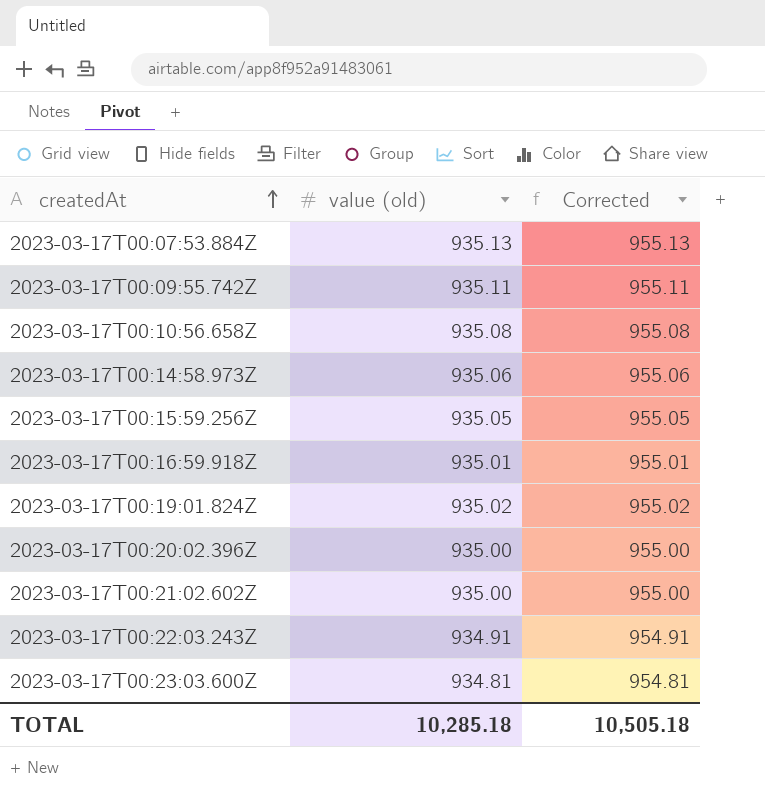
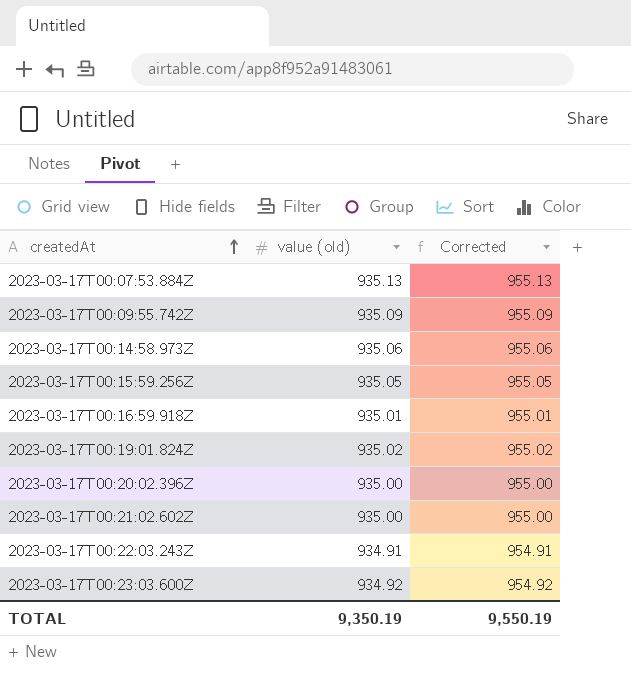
row 2023-03-17T00:10:56.658Z: 935.08 | 955.08 -> none
2023-03-17T00:09:55.742Z | value (old): 935.11 -> 935.09
2023-03-17T00:09:55.742Z | Corrected: 955.11 -> 955.09
2023-03-17T00:23:03.600Z | value (old): 934.81 -> 934.92
2023-03-17T00:23:03.600Z | Corrected: 954.81 -> 954.92
TOTAL | value (old): 10,285.18 -> 9,350.19
TOTAL | Corrected: 10,505.18 -> 9,550.19

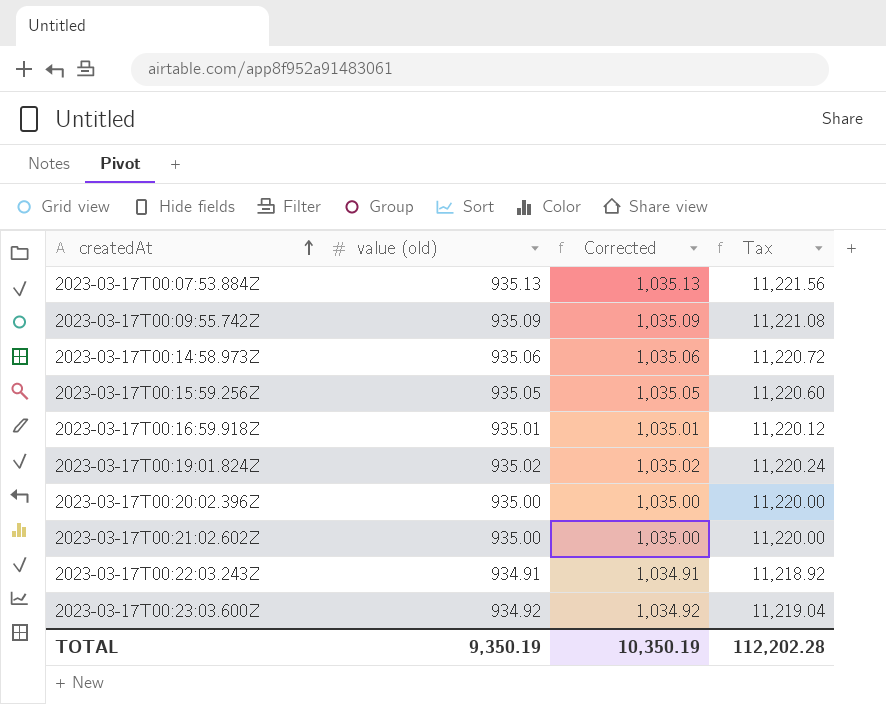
column Corrected | formula: [value (old)] + 20 -> [value (old)] + 100
column Tax | formula: none -> [value (old)] * 12
TOTAL | Corrected: 9,550.19 -> 10,350.19

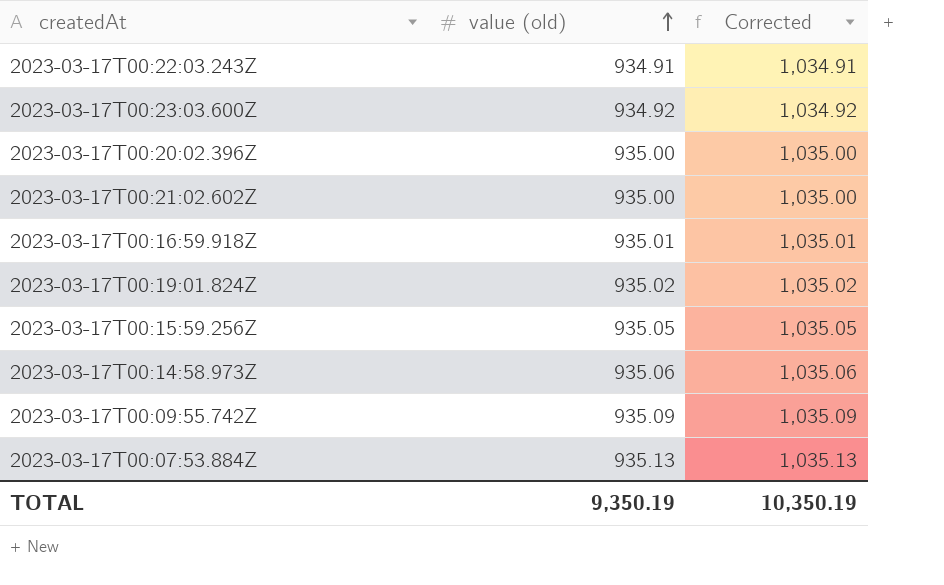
row order: createdAt ascending -> value (old) ascending
column Tax | formula: [value (old)] * 12 -> none

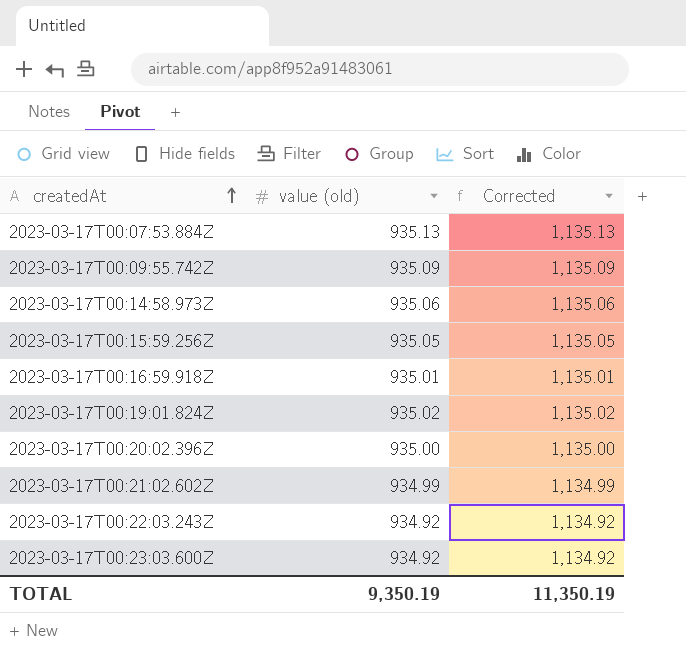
row order: value (old) ascending -> createdAt ascending
column Corrected | formula: [value (old)] + 100 -> [value (old)] + 200
2023-03-17T00:21:02.602Z | value (old): 935.00 -> 934.99
2023-03-17T00:22:03.243Z | value (old): 934.91 -> 934.92
TOTAL | Corrected: 10,350.19 -> 11,350.19

